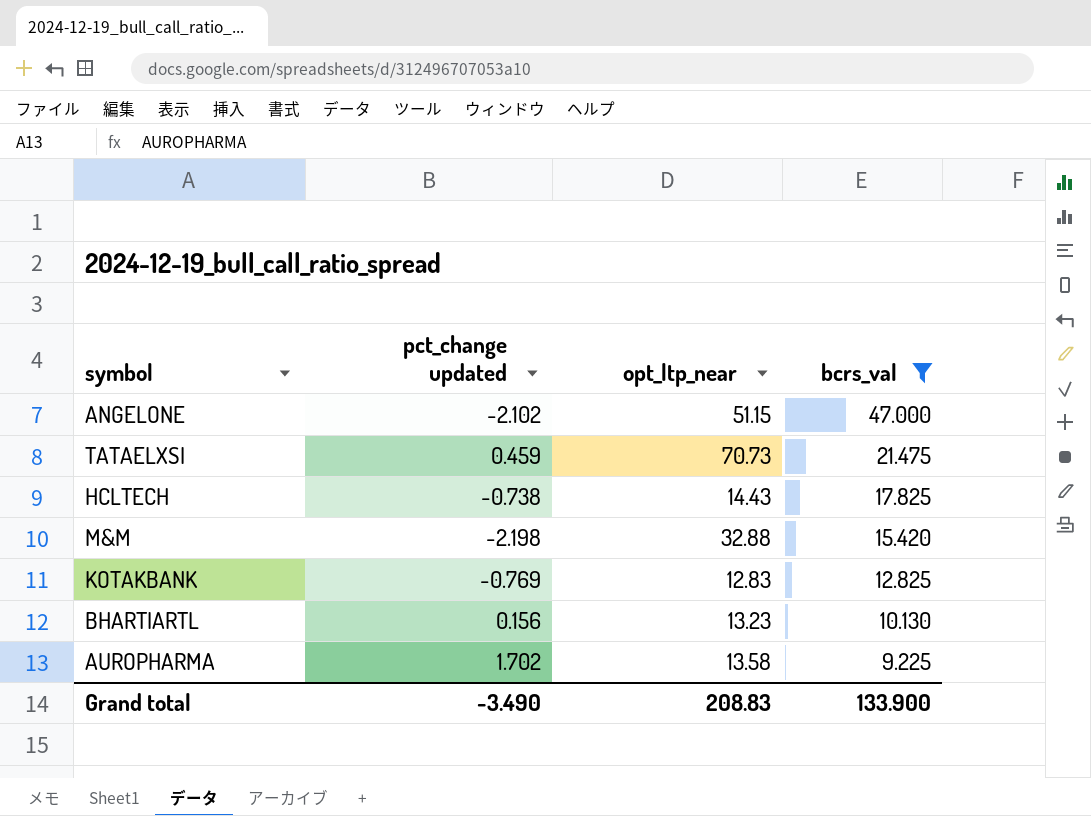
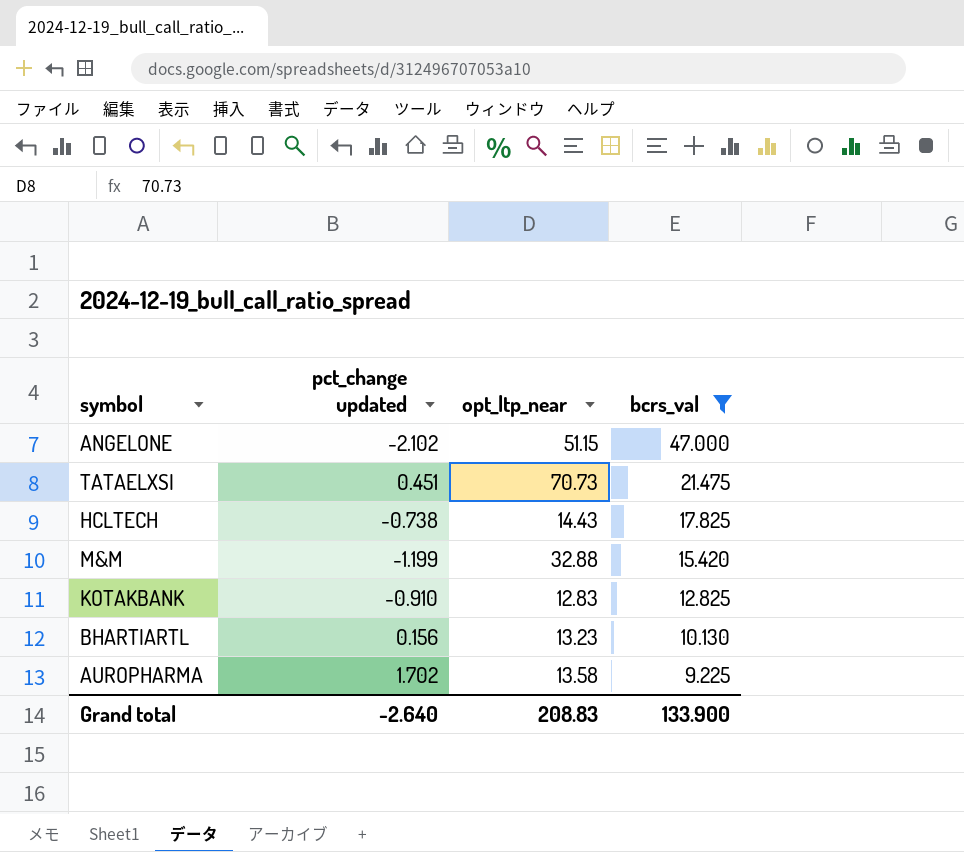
TATAELXSI | pct_change updated: 0.459 -> 0.451
M&M | pct_change updated: -2.198 -> -1.199
KOTAKBANK | pct_change updated: -0.769 -> -0.910
Grand total | pct_change updated: -3.490 -> -2.640

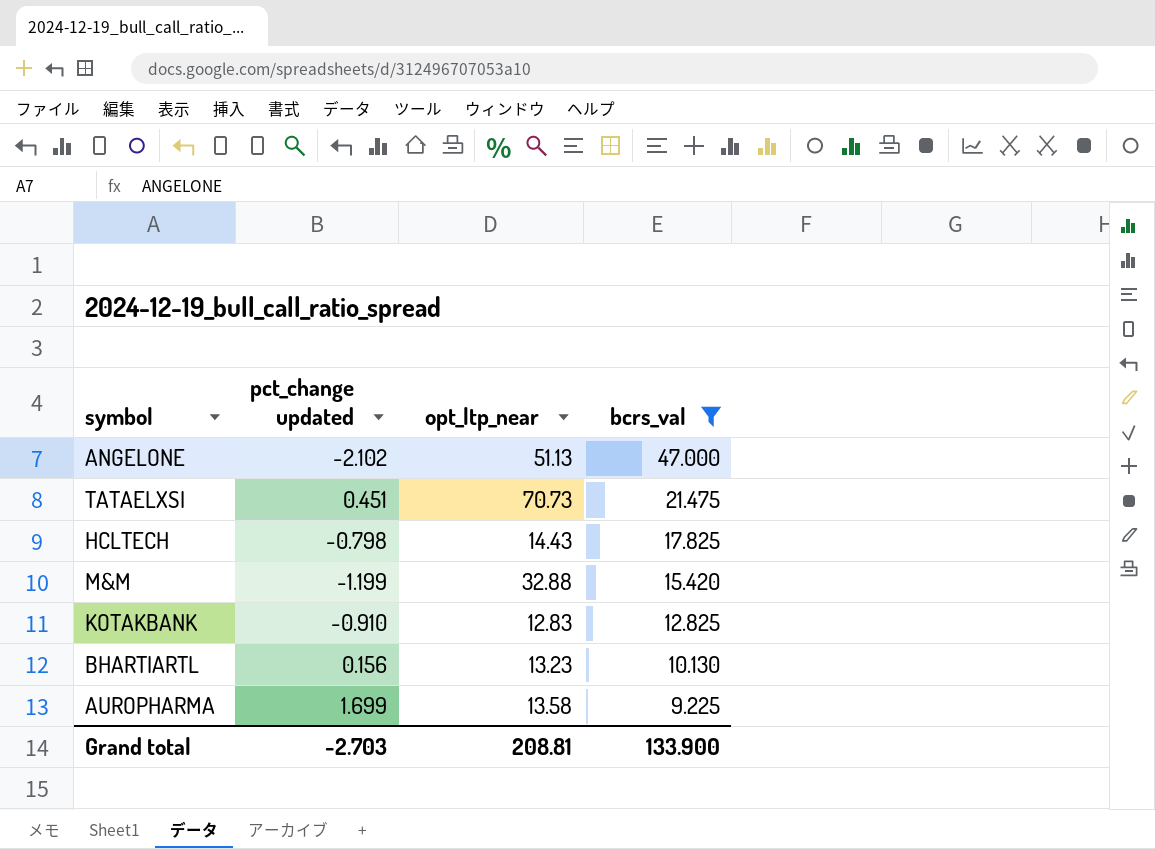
ANGELONE | opt_ltp_near: 51.15 -> 51.13
HCLTECH | pct_change updated: -0.738 -> -0.798
AUROPHARMA | pct_change updated: 1.702 -> 1.699
Grand total | pct_change updated: -2.640 -> -2.703
Grand total | opt_ltp_near: 208.83 -> 208.81

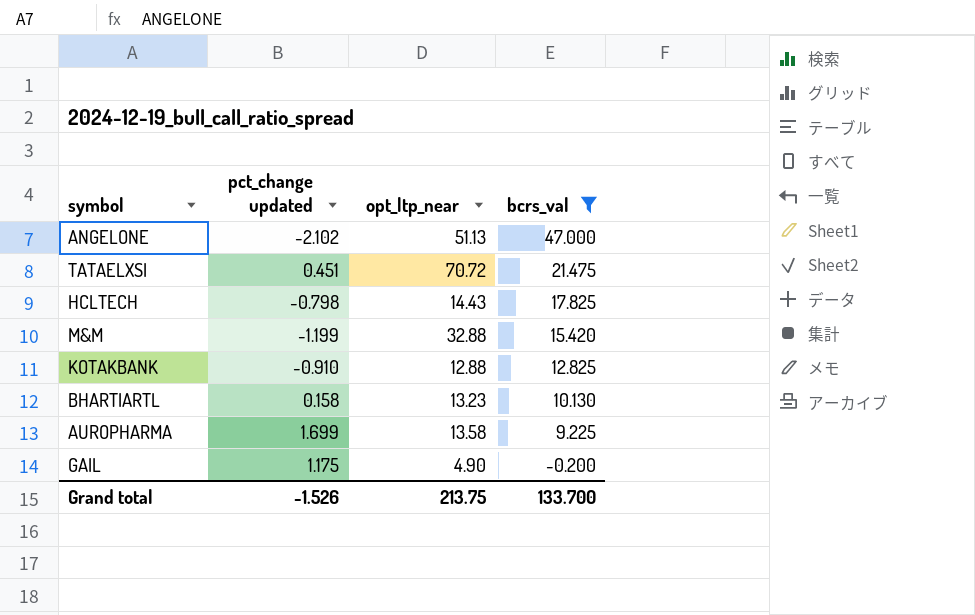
TATAELXSI | opt_ltp_near: 70.73 -> 70.72
KOTAKBANK | opt_ltp_near: 12.83 -> 12.88
BHARTIARTL | pct_change updated: 0.156 -> 0.158
row GAIL: none -> 1.175 | 4.90 | -0.200
Grand total | pct_change updated: -2.703 -> -1.526
Grand total | opt_ltp_near: 208.81 -> 213.75
Grand total | bcrs_val: 133.900 -> 133.700

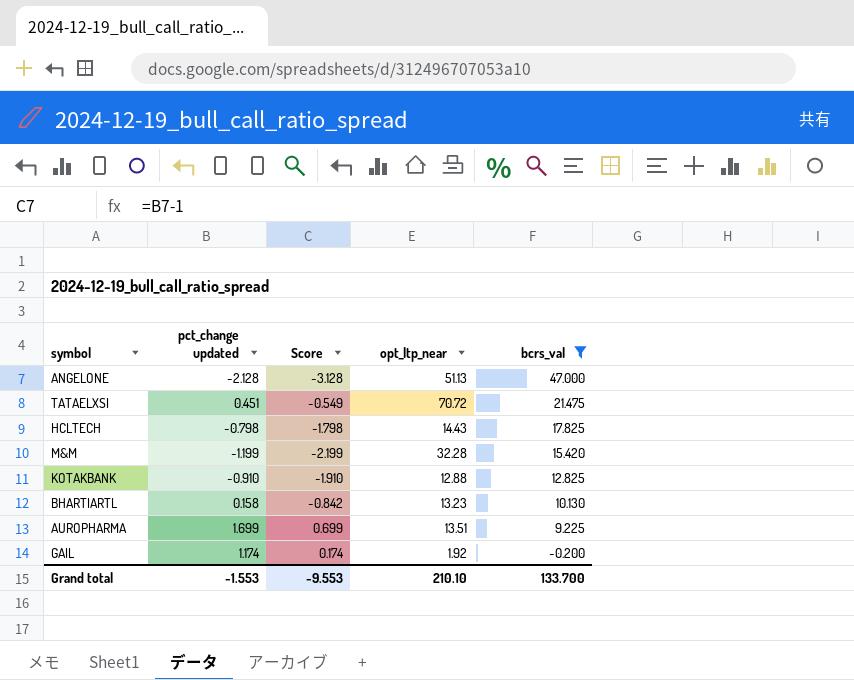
column Score | formula: none -> [pct_change updated] - 1
ANGELONE | pct_change updated: -2.102 -> -2.128
M&M | opt_ltp_near: 32.88 -> 32.28
AUROPHARMA | opt_ltp_near: 13.58 -> 13.51
GAIL | pct_change updated: 1.175 -> 1.174
GAIL | opt_ltp_near: 4.90 -> 1.92
Grand total | pct_change updated: -1.526 -> -1.553
Grand total | opt_ltp_near: 213.75 -> 210.10

